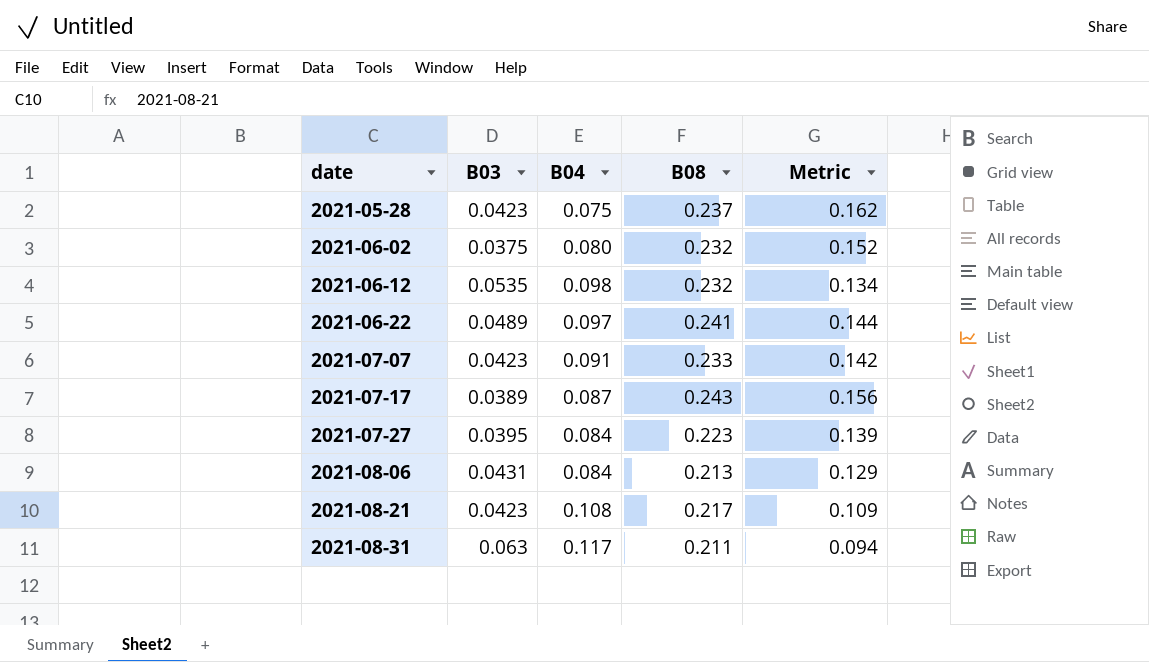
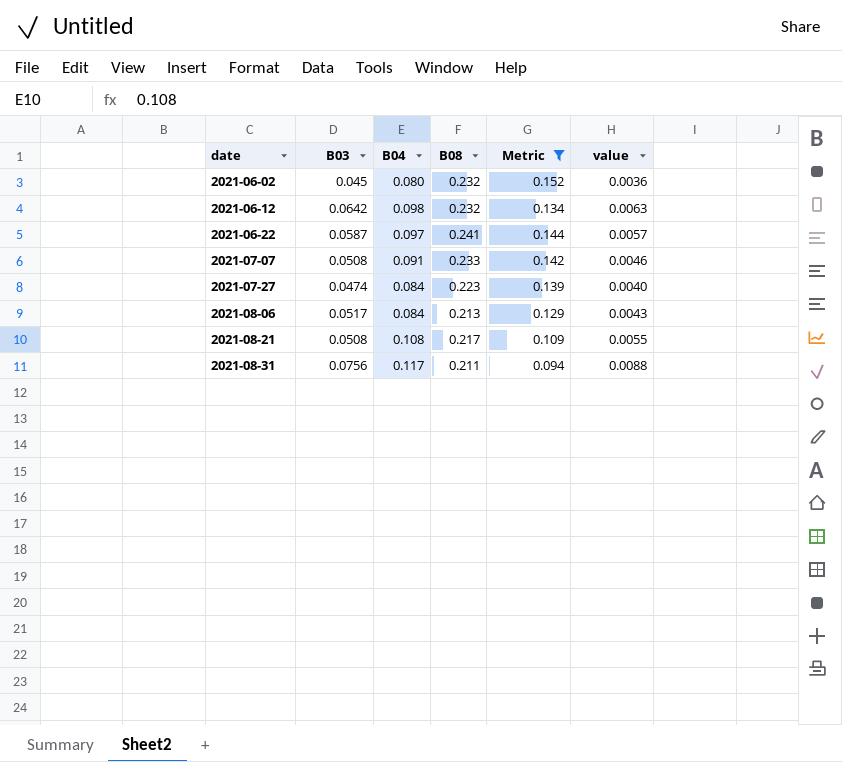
filter: none -> Metric <= 0.152
column value | formula: none -> [B03] * [B04]
2021-06-02 | B03: 0.0375 -> 0.045
2021-06-12 | B03: 0.0535 -> 0.0642
2021-06-22 | B03: 0.0489 -> 0.0587
2021-07-07 | B03: 0.0423 -> 0.0508
2021-07-27 | B03: 0.0395 -> 0.0474
2021-08-06 | B03: 0.0431 -> 0.0517
2021-08-21 | B03: 0.0423 -> 0.0508
2021-08-31 | B03: 0.063 -> 0.0756

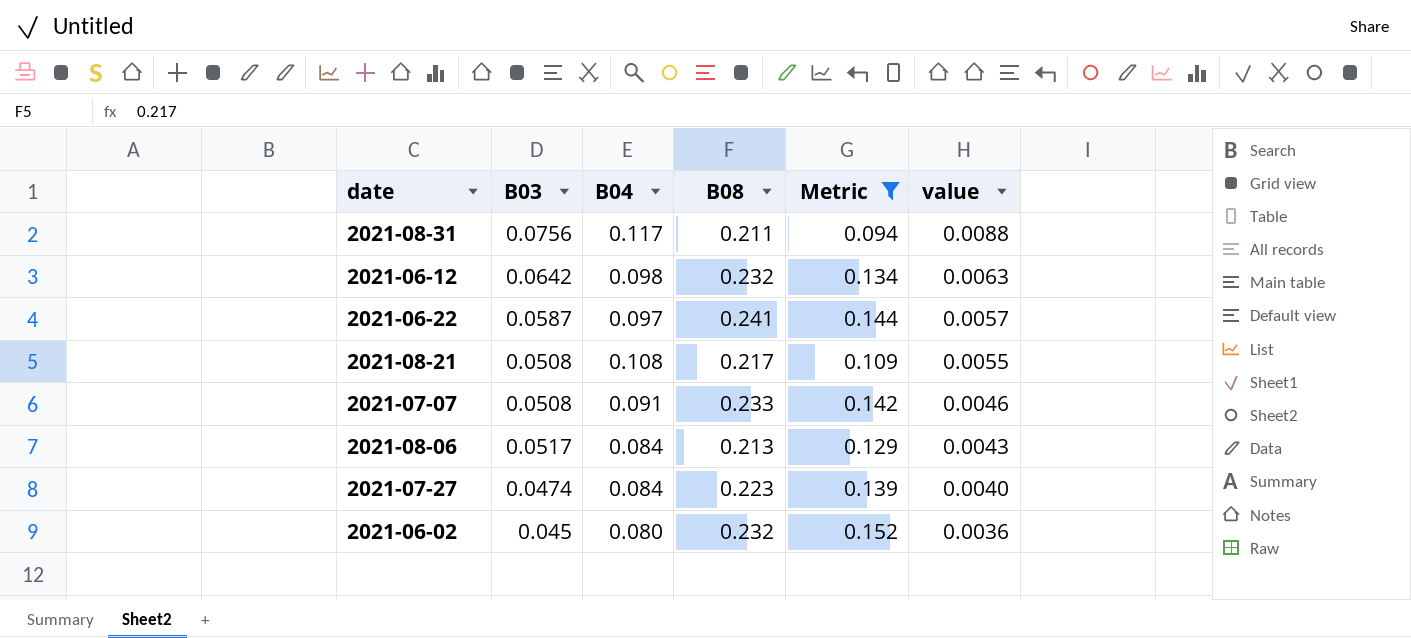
row order: date ascending -> value descending

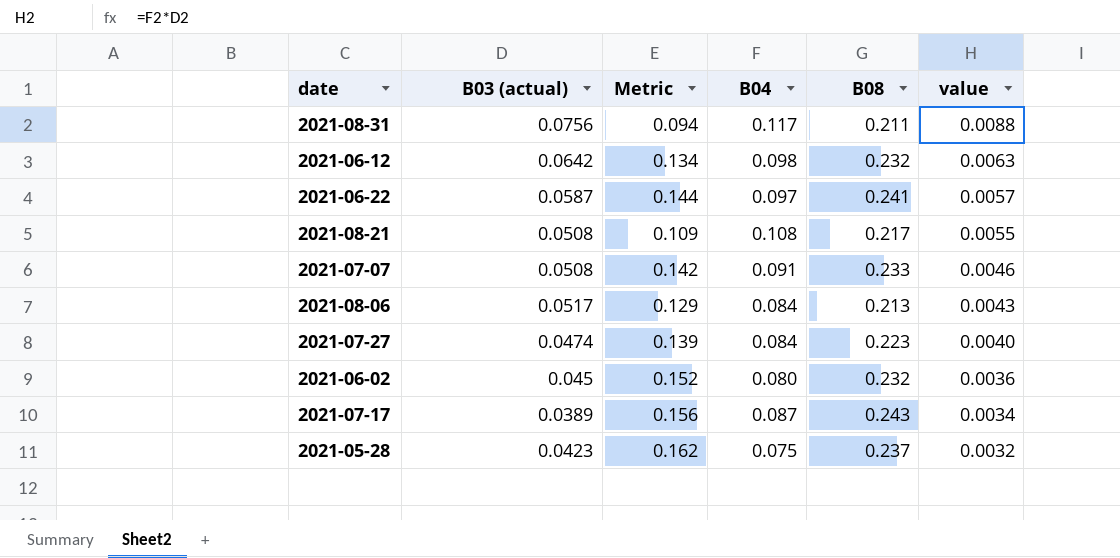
filter: Metric <= 0.152 -> none
column name: B03 -> B03 (actual)
column Metric | position: 5 -> 3

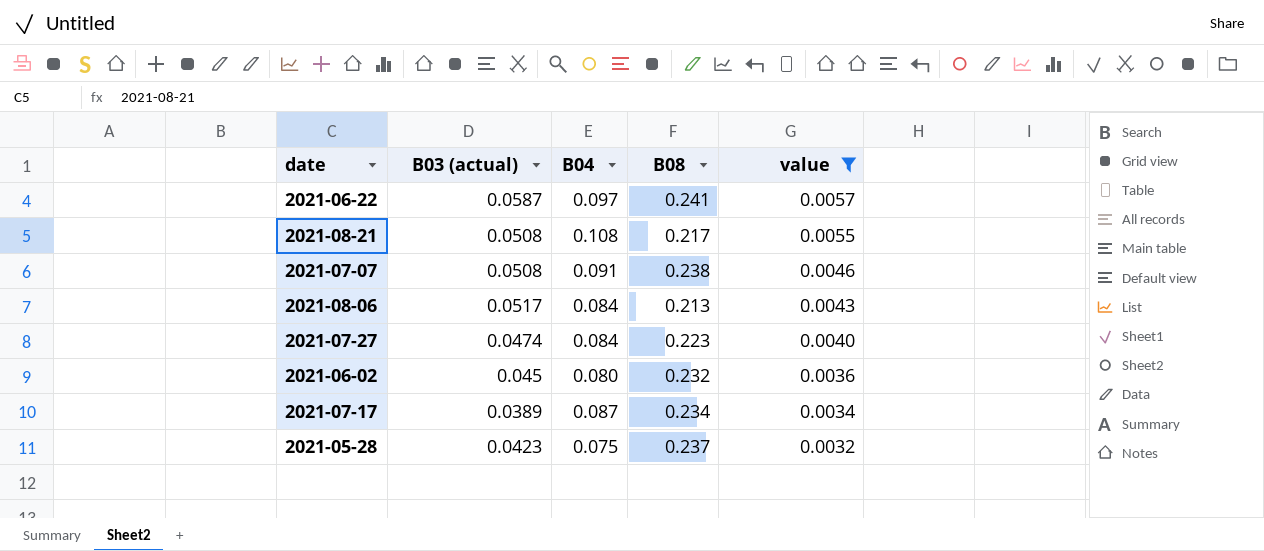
filter: none -> value <= 0.0057
column Metric | formula: [B08] - [B04] -> none
2021-07-07 | B08: 0.233 -> 0.238
2021-07-17 | B08: 0.243 -> 0.234

